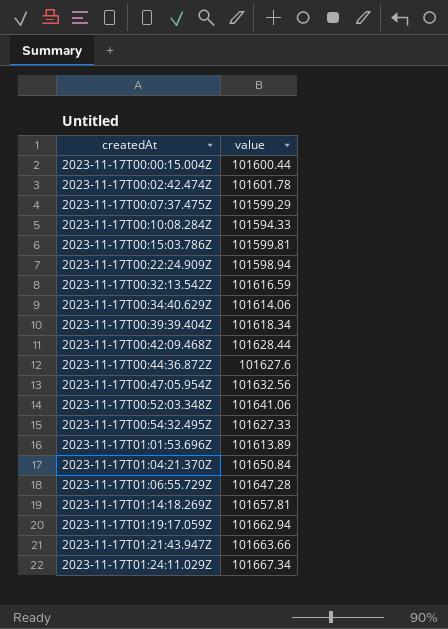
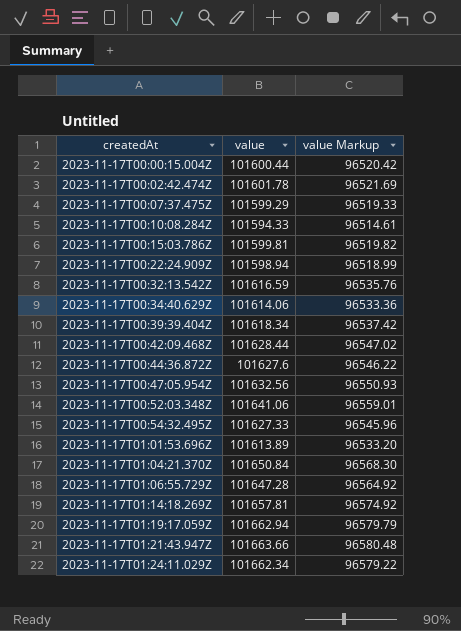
column value Markup | formula: none -> [value] * 0.95
2023-11-17T01:24:11.029Z | value: 101667.34 -> 101662.34

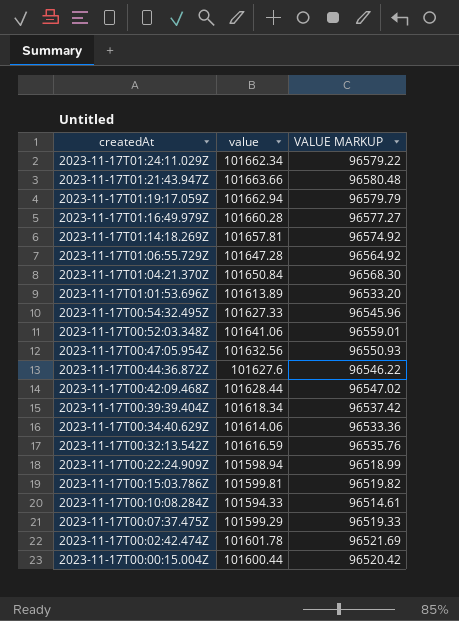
row order: createdAt ascending -> createdAt descending
column name: value Markup -> VALUE MARKUP
row 2023-11-17T01:16:49.979Z: none -> 101660.28 | 96577.27

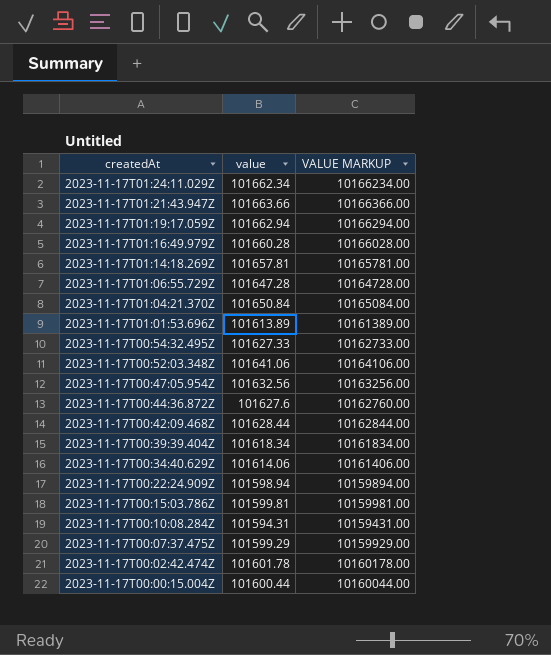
column VALUE MARKUP | formula: [value] * 0.95 -> [value] * 100
row 2023-11-17T00:32:13.542Z: 101616.59 | 96535.76 -> none
2023-11-17T00:10:08.284Z | value: 101594.33 -> 101594.31

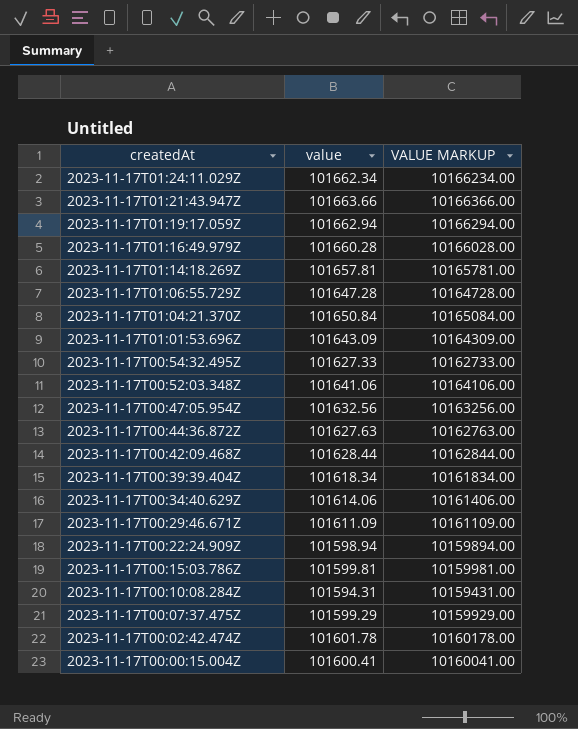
2023-11-17T01:01:53.696Z | value: 101613.89 -> 101643.09
2023-11-17T01:01:53.696Z | VALUE MARKUP: 10161389.00 -> 10164309.00
2023-11-17T00:44:36.872Z | value: 101627.6 -> 101627.63
2023-11-17T00:44:36.872Z | VALUE MARKUP: 10162760.00 -> 10162763.00
row 2023-11-17T00:29:46.671Z: none -> 101611.09 | 10161109.00
2023-11-17T00:00:15.004Z | value: 101600.44 -> 101600.41
2023-11-17T00:00:15.004Z | VALUE MARKUP: 10160044.00 -> 10160041.00

